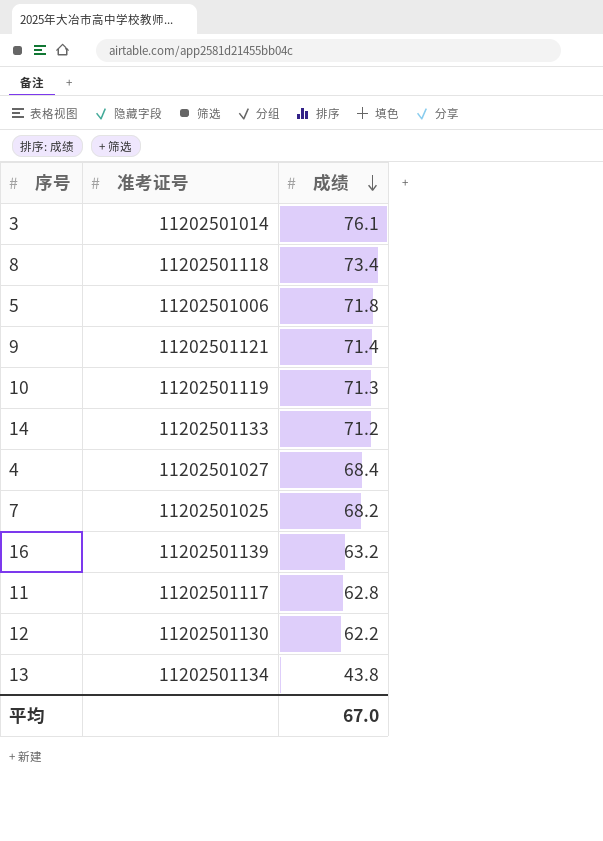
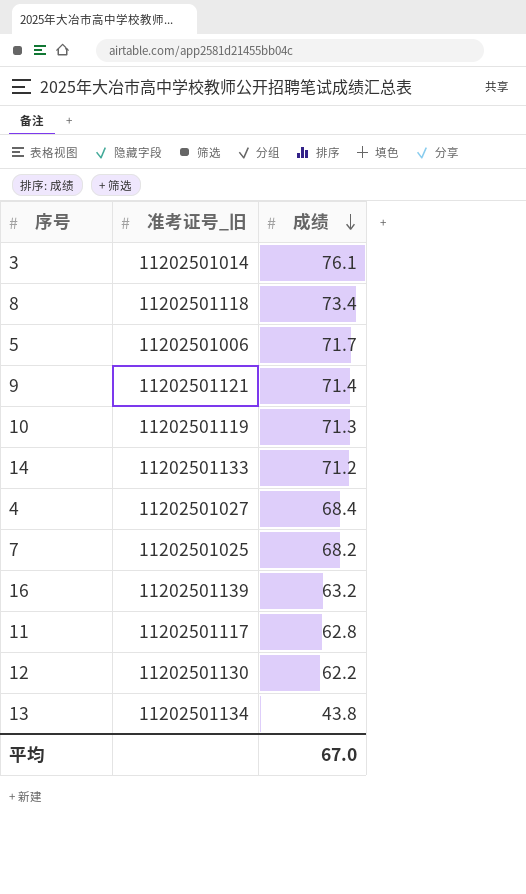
column name: 准考证号 -> 准考证号_旧
5 | 成绩: 71.8 -> 71.7

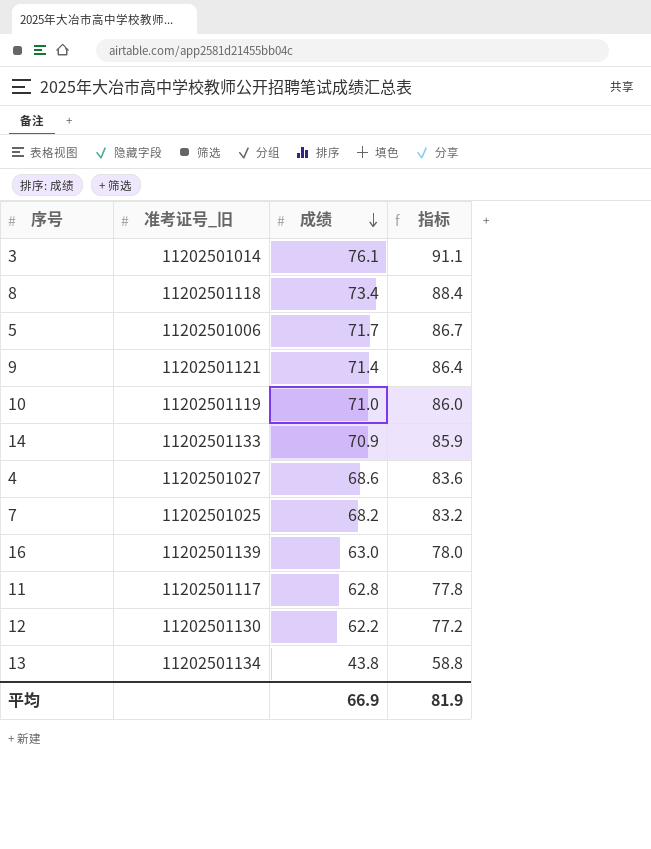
column 指标 | formula: none -> [成绩] + 15
10 | 成绩: 71.3 -> 71.0
14 | 成绩: 71.2 -> 70.9
4 | 成绩: 68.4 -> 68.6
16 | 成绩: 63.2 -> 63.0
平均 | 成绩: 67.0 -> 66.9

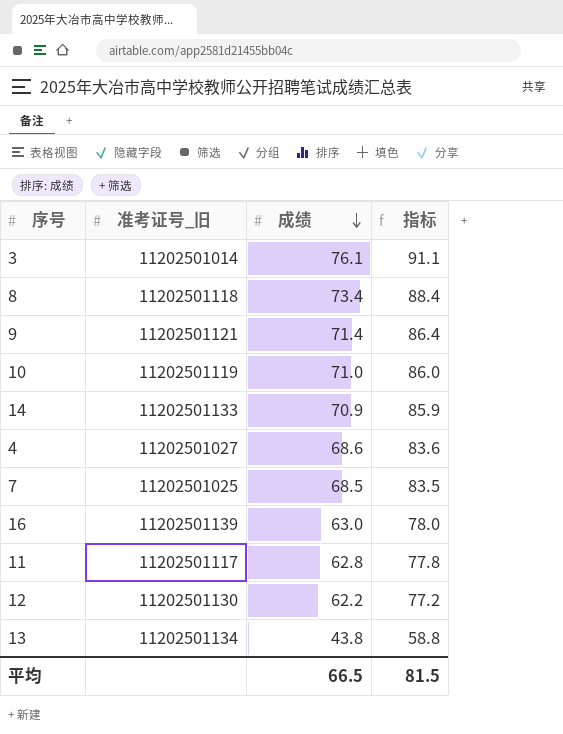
row 5: 11202501006 | 71.7 | 86.7 -> none
7 | 成绩: 68.2 -> 68.5
7 | 指标: 83.2 -> 83.5
平均 | 成绩: 66.9 -> 66.5
平均 | 指标: 81.9 -> 81.5

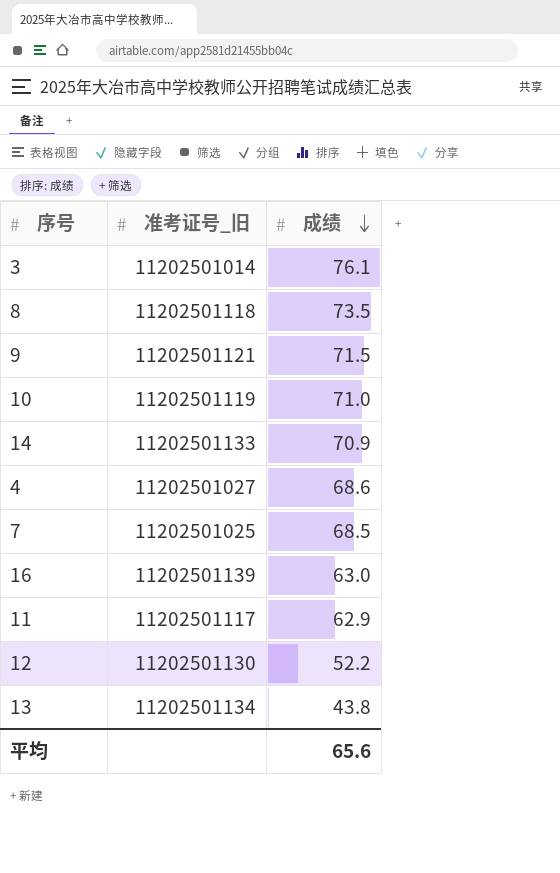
column 指标 | formula: [成绩] + 15 -> none
8 | 成绩: 73.4 -> 73.5
9 | 成绩: 71.4 -> 71.5
11 | 成绩: 62.8 -> 62.9
12 | 成绩: 62.2 -> 52.2
平均 | 成绩: 66.5 -> 65.6

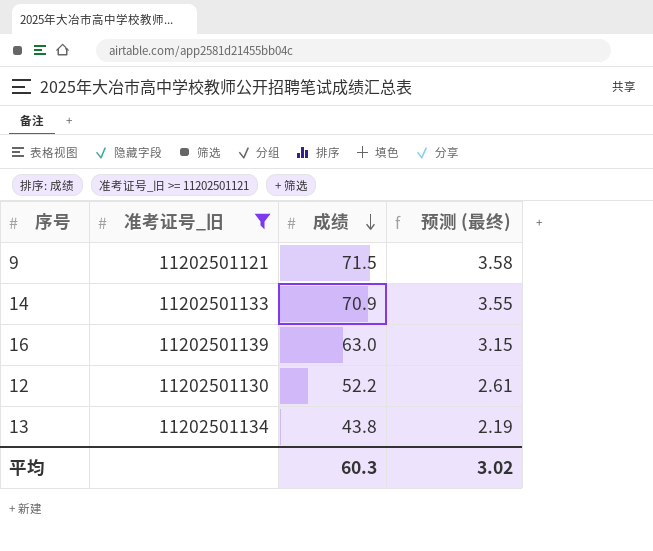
filter: none -> 准考证号_旧 >= 11202501121
column 预测 (最终) | formula: none -> [成绩] * 0.05
平均 | 成绩: 65.6 -> 60.3

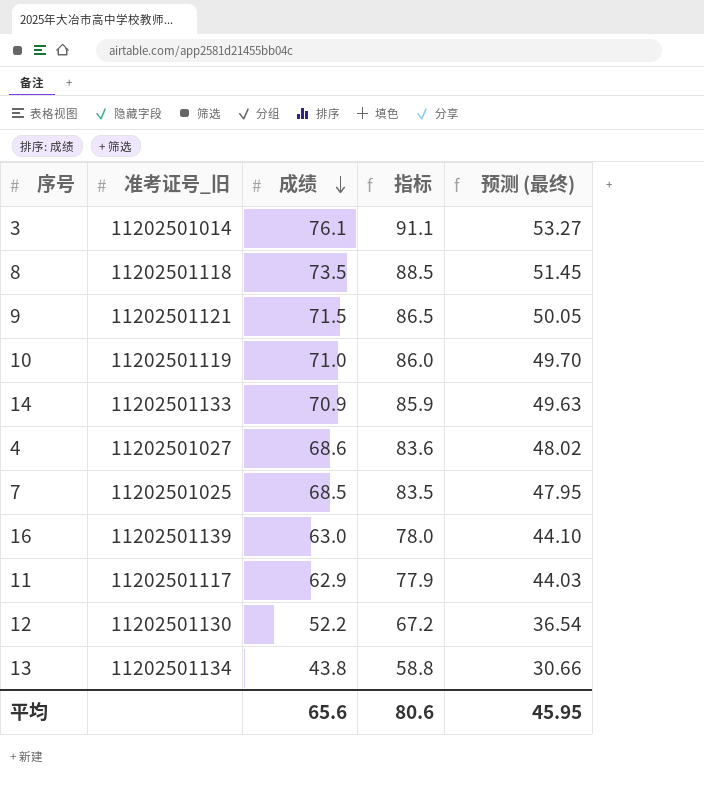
filter: 准考证号_旧 >= 11202501121 -> none
column 指标 | formula: none -> [成绩] + 15
column 预测 (最终) | formula: [成绩] * 0.05 -> [成绩] * 0.7
平均 | 成绩: 60.3 -> 65.6
平均 | 预测 (最终): 3.02 -> 45.95

